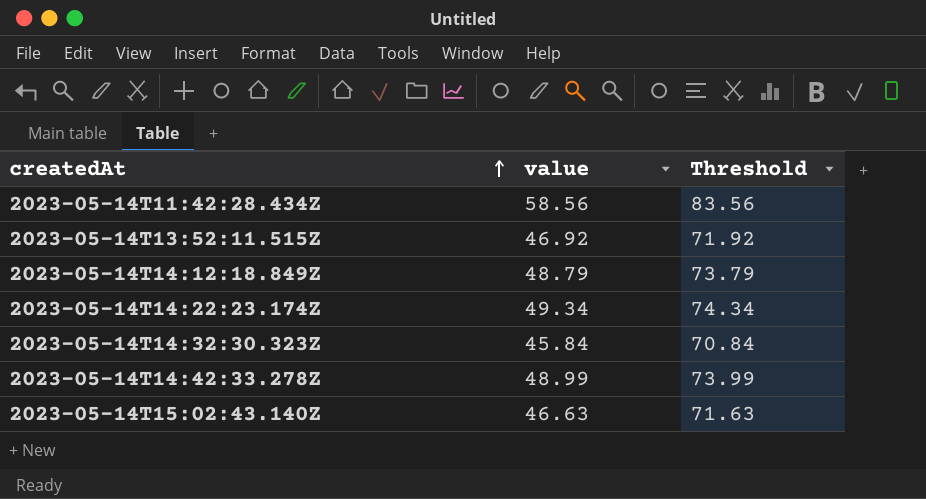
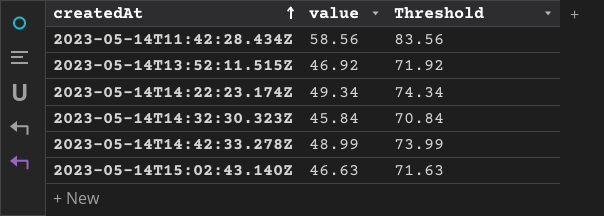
row 2023-05-14T14:12:18.849Z: 48.79 | 73.79 -> none

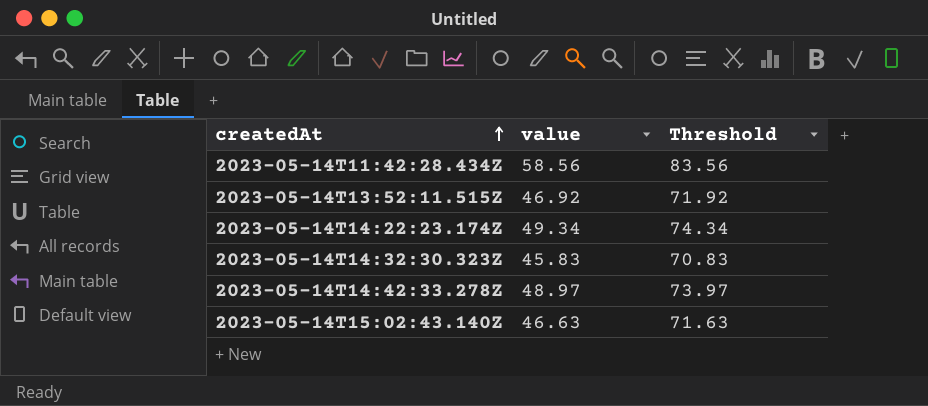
2023-05-14T14:32:30.323Z | value: 45.84 -> 45.83
2023-05-14T14:32:30.323Z | Threshold: 70.84 -> 70.83
2023-05-14T14:42:33.278Z | value: 48.99 -> 48.97
2023-05-14T14:42:33.278Z | Threshold: 73.99 -> 73.97

